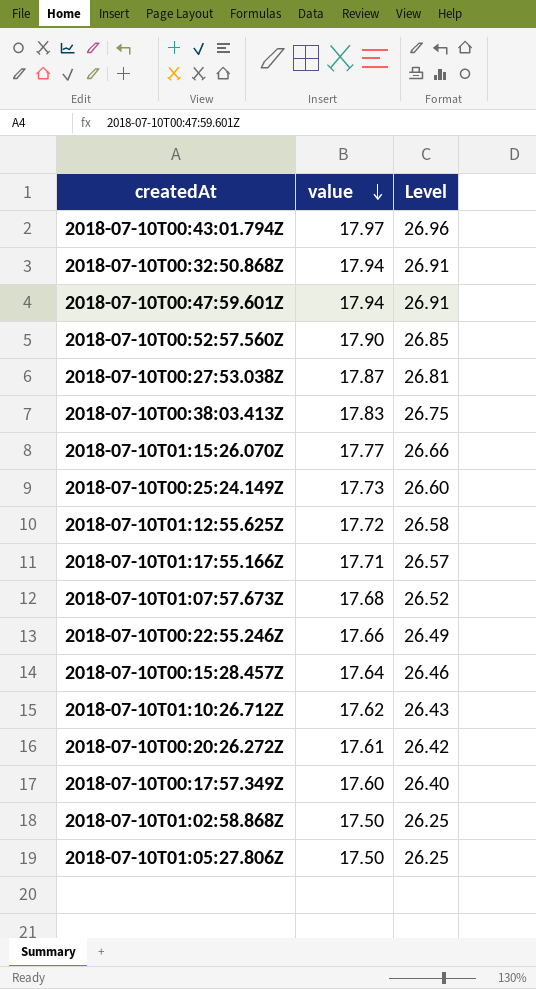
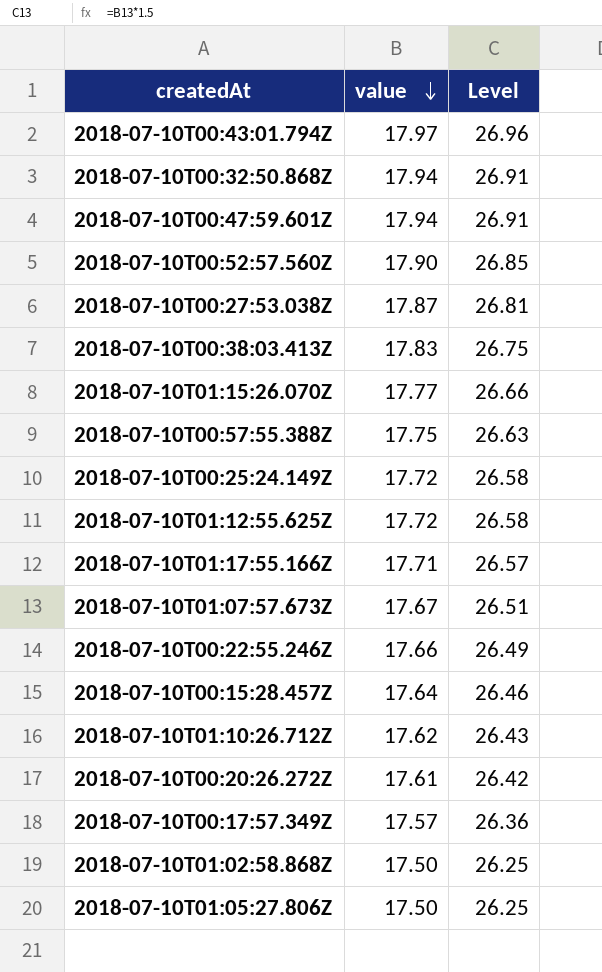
row 2018-07-10T00:57:55.388Z: none -> 17.75 | 26.63
2018-07-10T00:25:24.149Z | value: 17.73 -> 17.72
2018-07-10T00:25:24.149Z | Level: 26.60 -> 26.58
2018-07-10T01:07:57.673Z | value: 17.68 -> 17.67
2018-07-10T01:07:57.673Z | Level: 26.52 -> 26.51
2018-07-10T00:17:57.349Z | value: 17.60 -> 17.57
2018-07-10T00:17:57.349Z | Level: 26.40 -> 26.36

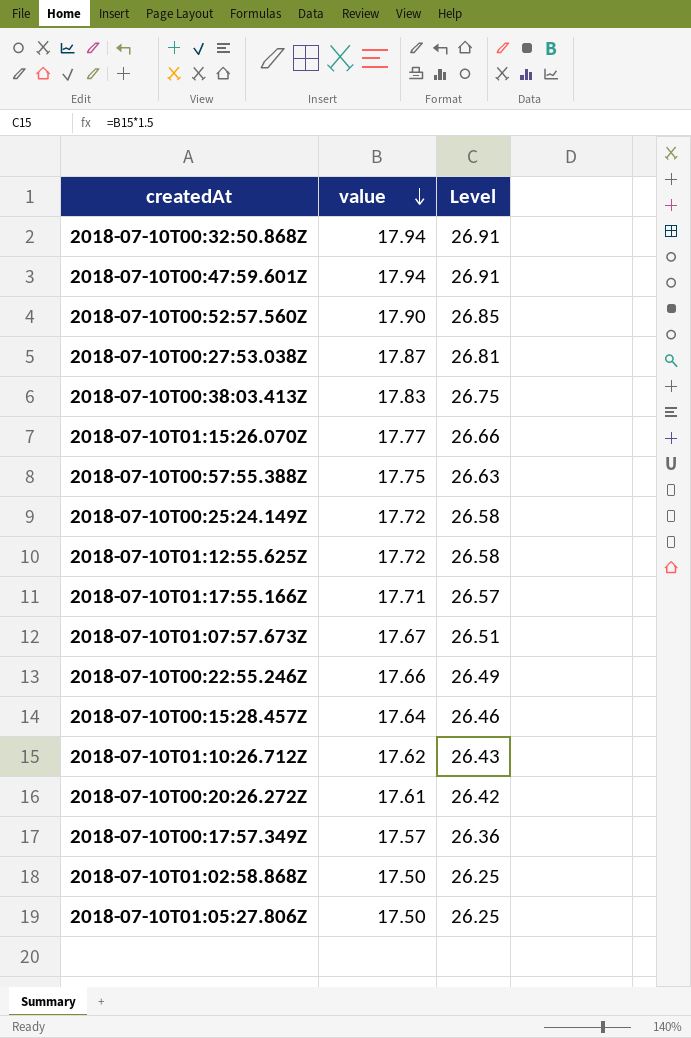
row 2018-07-10T00:43:01.794Z: 17.97 | 26.96 -> none

